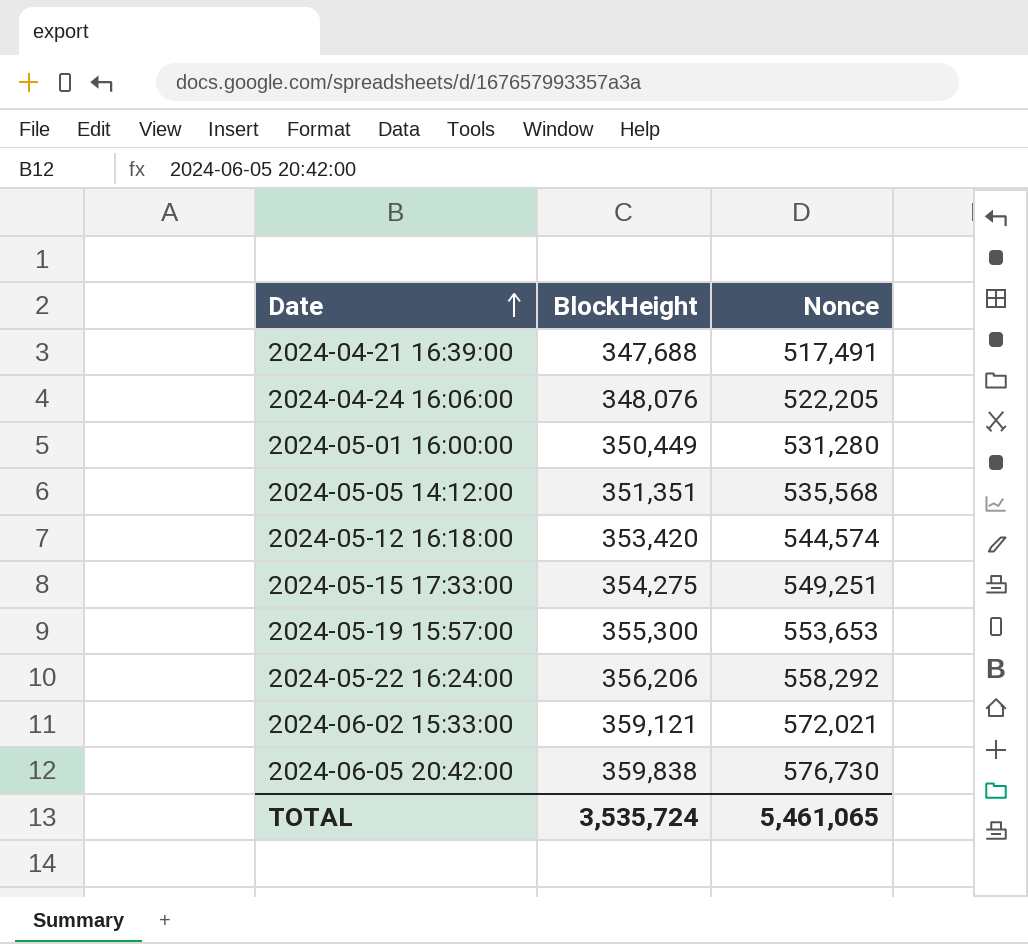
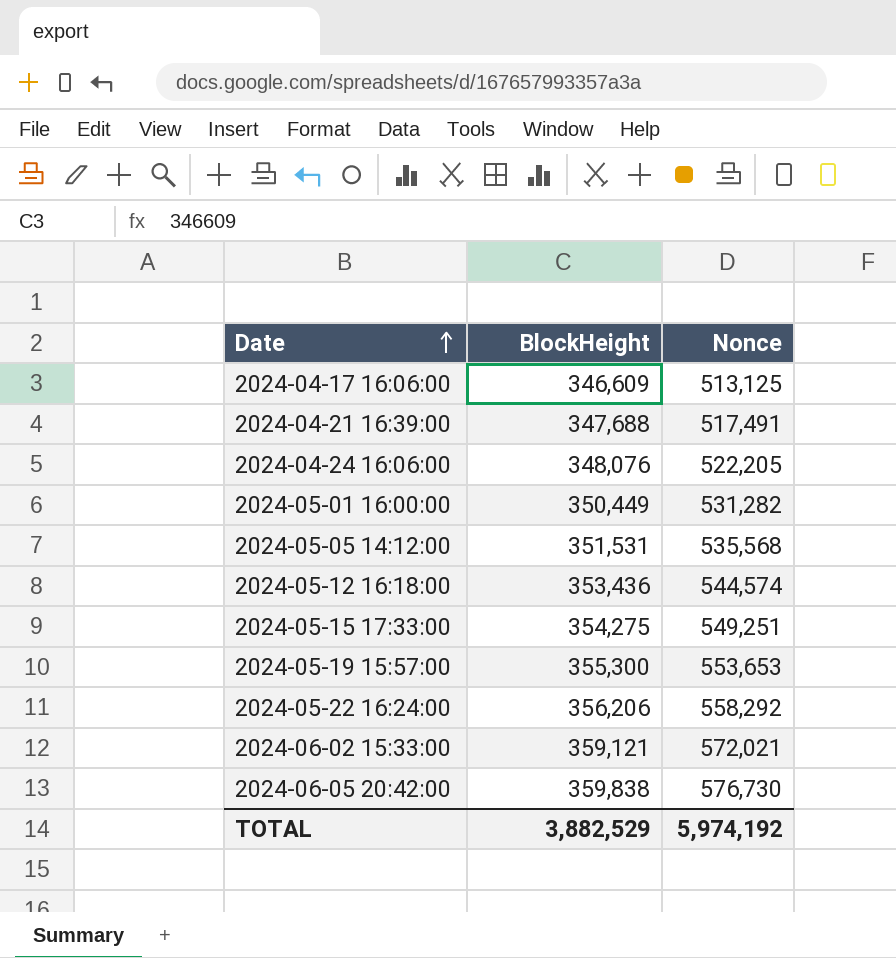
row 2024-04-17 16:06:00: none -> 346,609 | 513,125
2024-05-01 16:00:00 | Nonce: 531,280 -> 531,282
2024-05-05 14:12:00 | BlockHeight: 351,351 -> 351,531
2024-05-12 16:18:00 | BlockHeight: 353,420 -> 353,436
TOTAL | BlockHeight: 3,535,724 -> 3,882,529
TOTAL | Nonce: 5,461,065 -> 5,974,192

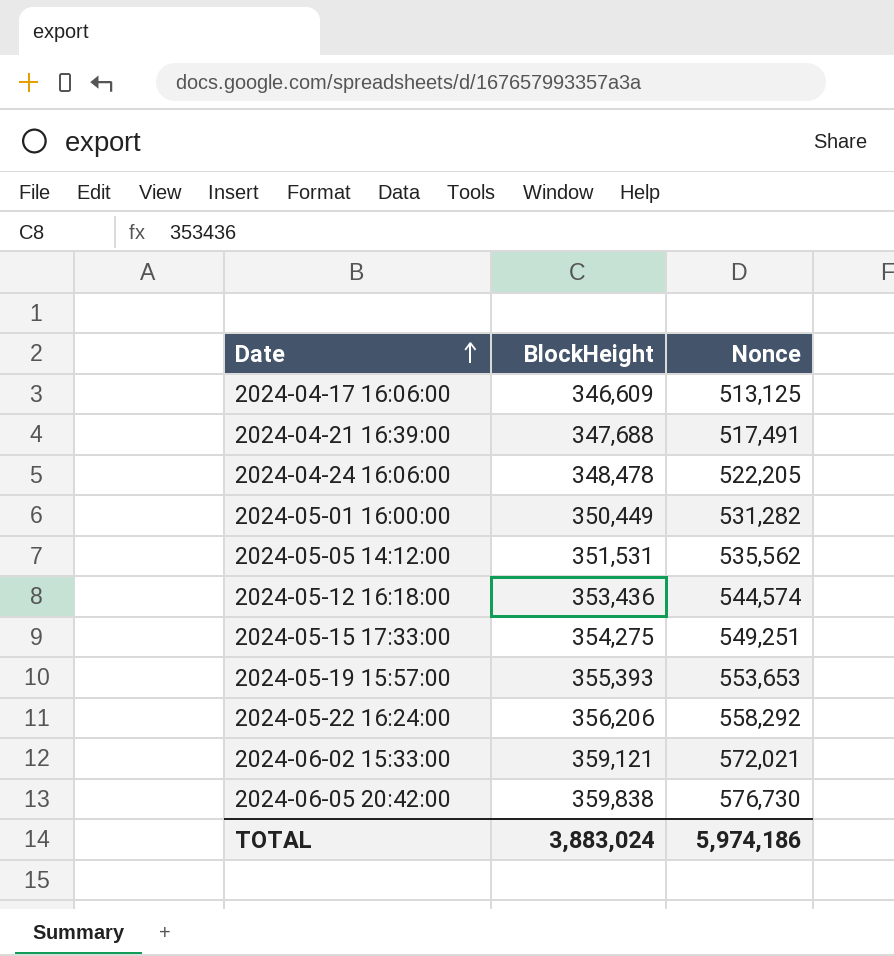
2024-04-24 16:06:00 | BlockHeight: 348,076 -> 348,478
2024-05-05 14:12:00 | Nonce: 535,568 -> 535,562
2024-05-19 15:57:00 | BlockHeight: 355,300 -> 355,393
TOTAL | BlockHeight: 3,882,529 -> 3,883,024
TOTAL | Nonce: 5,974,192 -> 5,974,186

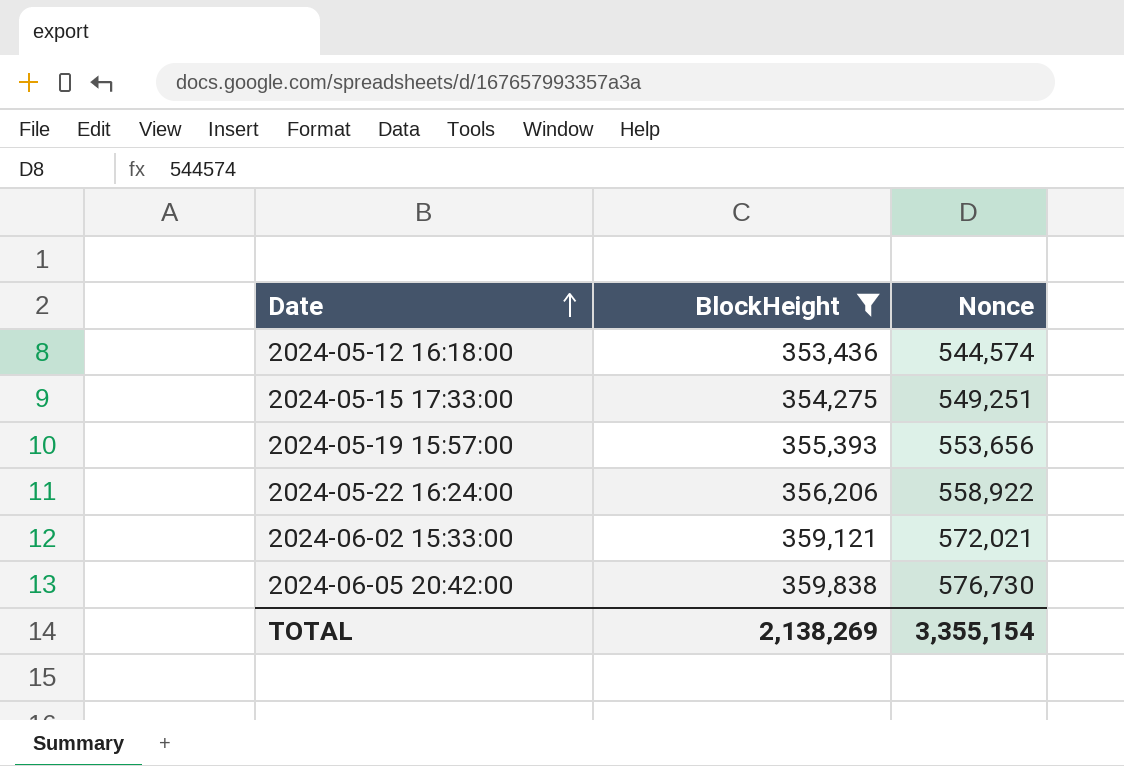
filter: none -> BlockHeight >= 353,436
2024-05-19 15:57:00 | Nonce: 553,653 -> 553,656
2024-05-22 16:24:00 | Nonce: 558,292 -> 558,922
TOTAL | BlockHeight: 3,883,024 -> 2,138,269
TOTAL | Nonce: 5,974,186 -> 3,355,154

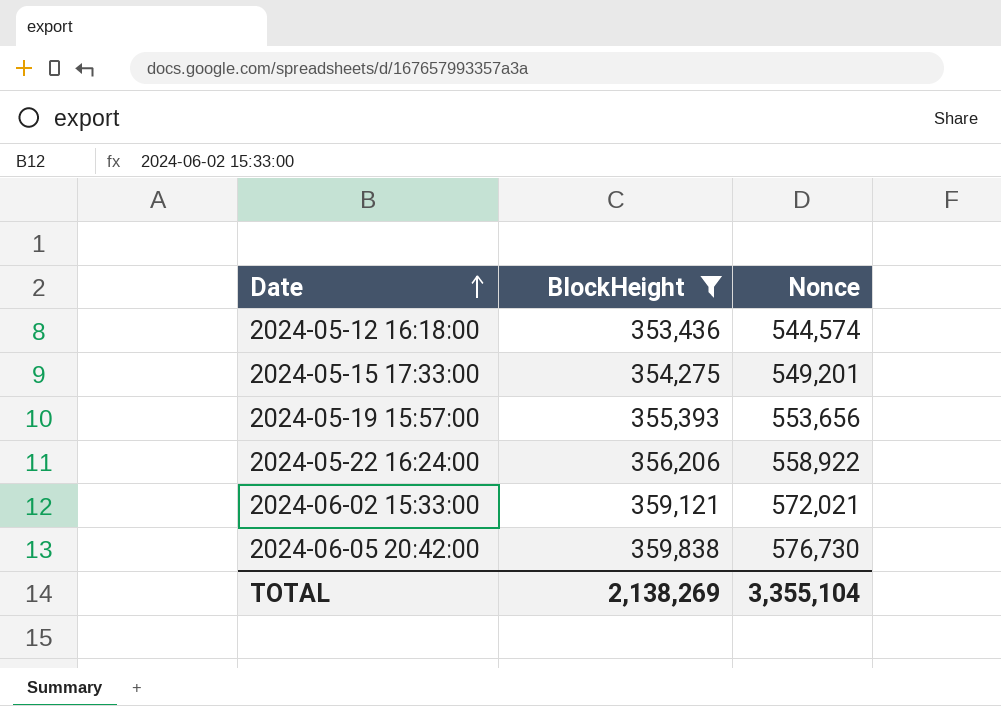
2024-05-15 17:33:00 | Nonce: 549,251 -> 549,201
TOTAL | Nonce: 3,355,154 -> 3,355,104

